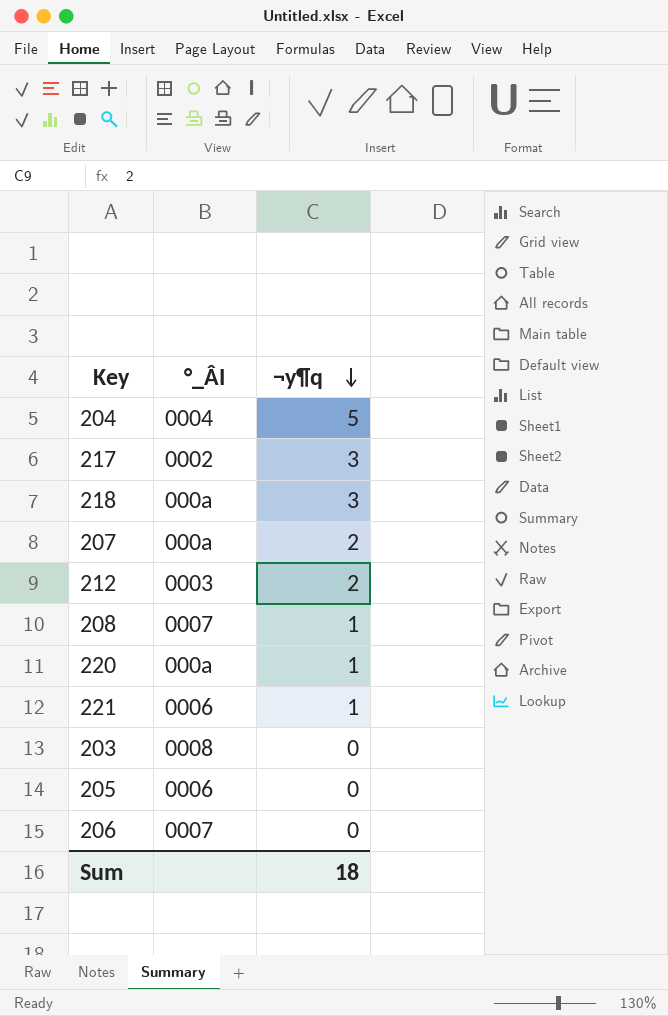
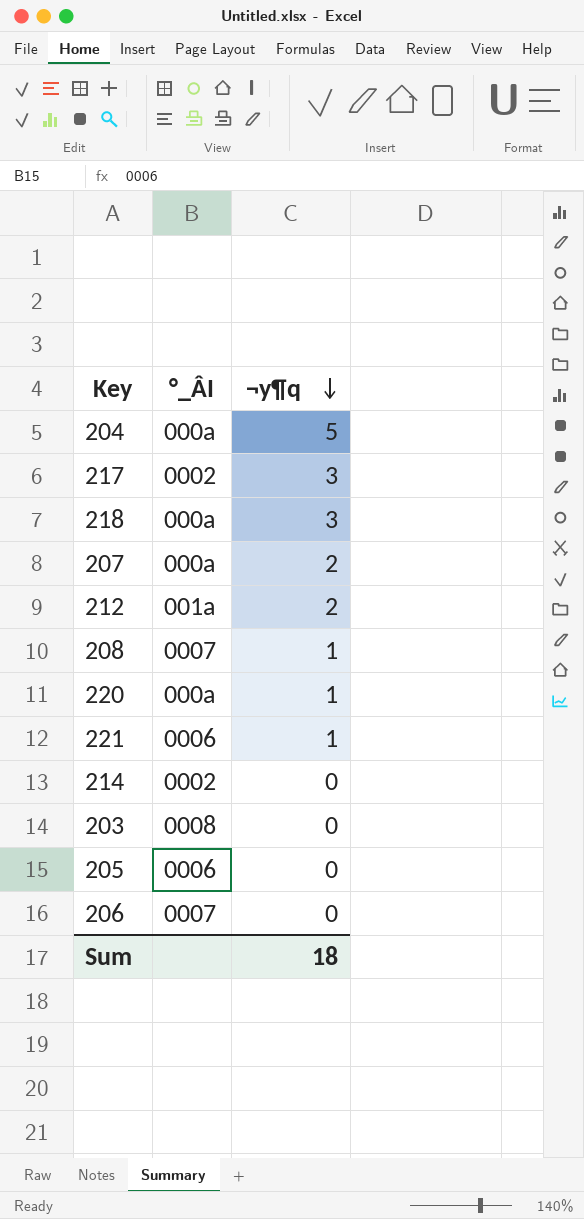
204 | °_ÂI: 0004 -> 000a
212 | °_ÂI: 0003 -> 001a
row 214: none -> 0002 | 0

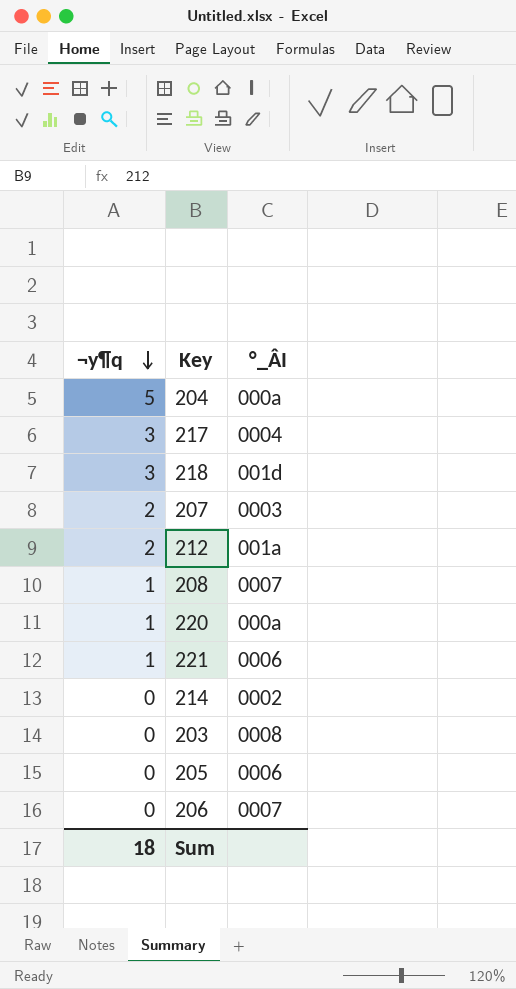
column ¬y¶q | position: 3 -> 1
217 | °_ÂI: 0002 -> 0004
218 | °_ÂI: 000a -> 001d
207 | °_ÂI: 000a -> 0003

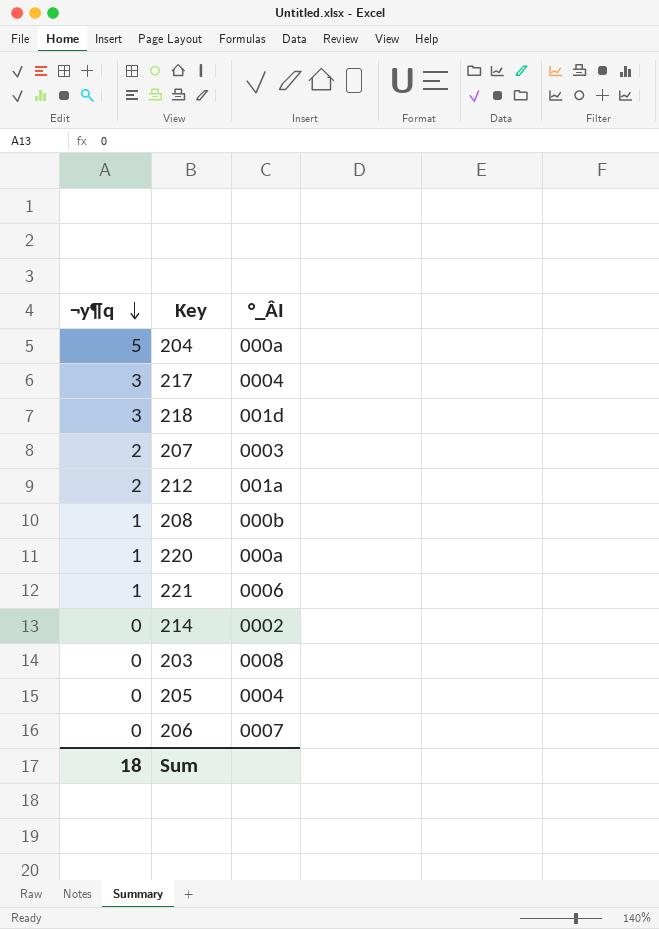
208 | °_ÂI: 0007 -> 000b
205 | °_ÂI: 0006 -> 0004

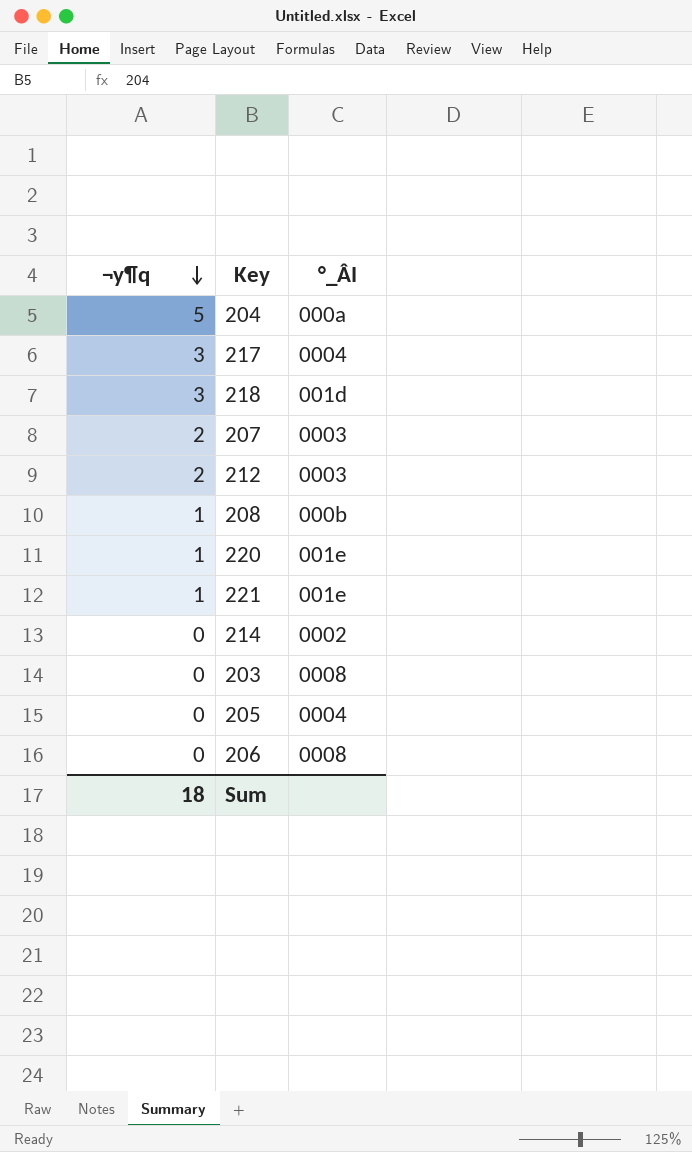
212 | °_ÂI: 001a -> 0003
220 | °_ÂI: 000a -> 001e
221 | °_ÂI: 0006 -> 001e
206 | °_ÂI: 0007 -> 0008

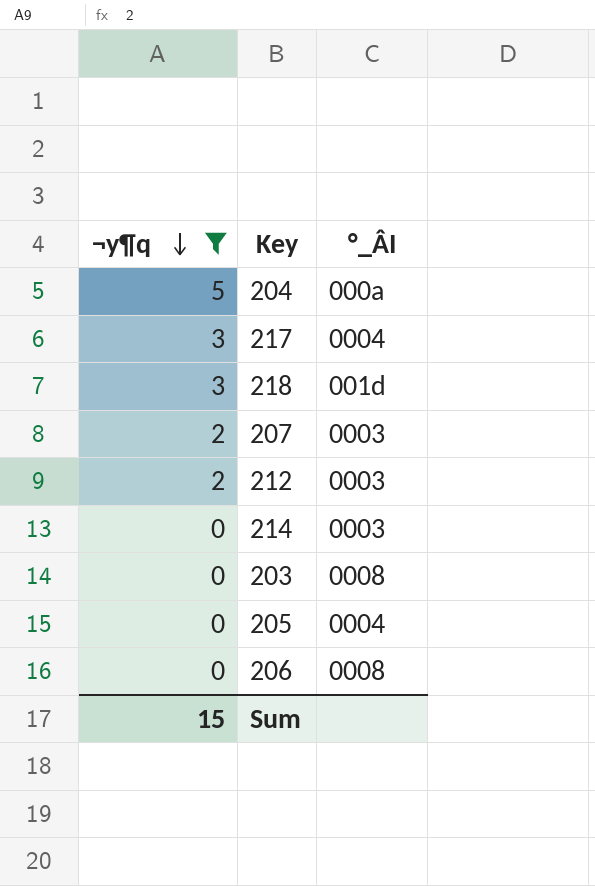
filter: none -> ¬y¶q != 1
214 | °_ÂI: 0002 -> 0003
Sum | ¬y¶q: 18 -> 15

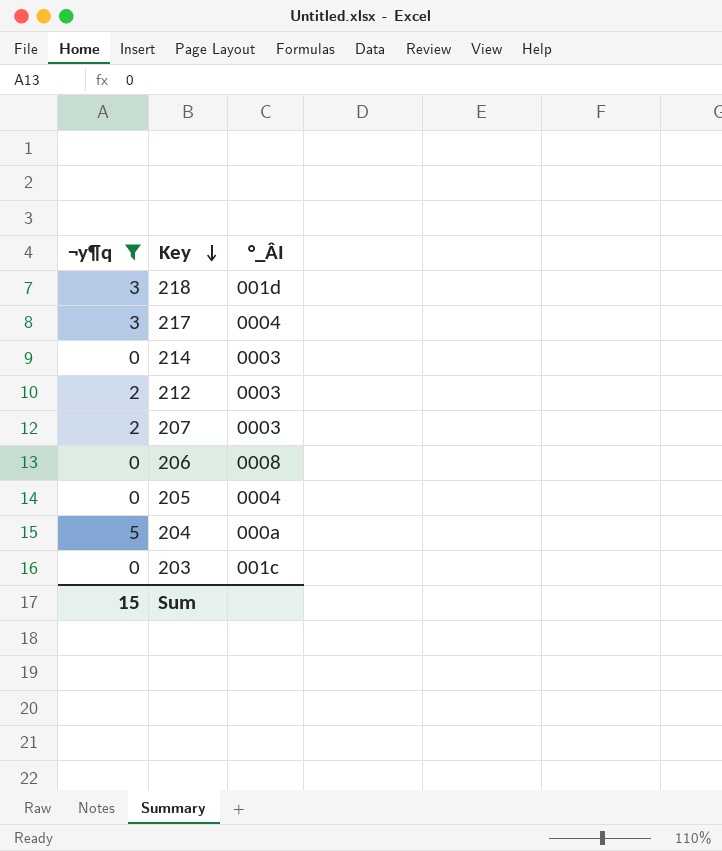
row order: ¬y¶q descending -> Key descending
203 | °_ÂI: 0008 -> 001c

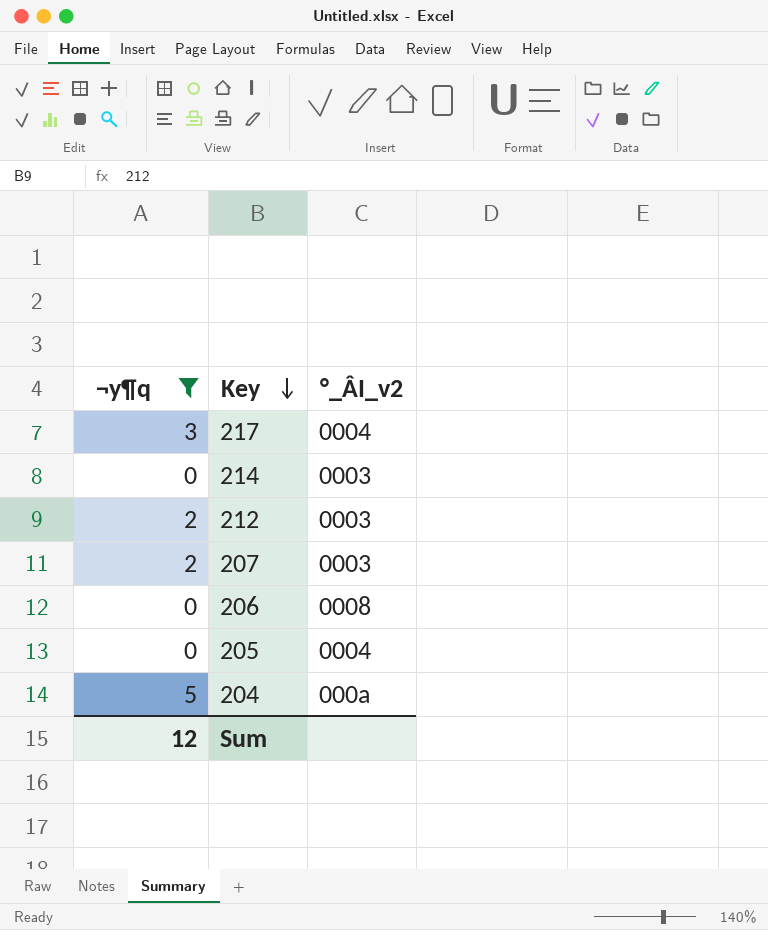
column name: °_ÂI -> °_ÂI_v2
row 218: 3 | 001d -> none
row 203: 0 | 001c -> none
Sum | ¬y¶q: 15 -> 12

